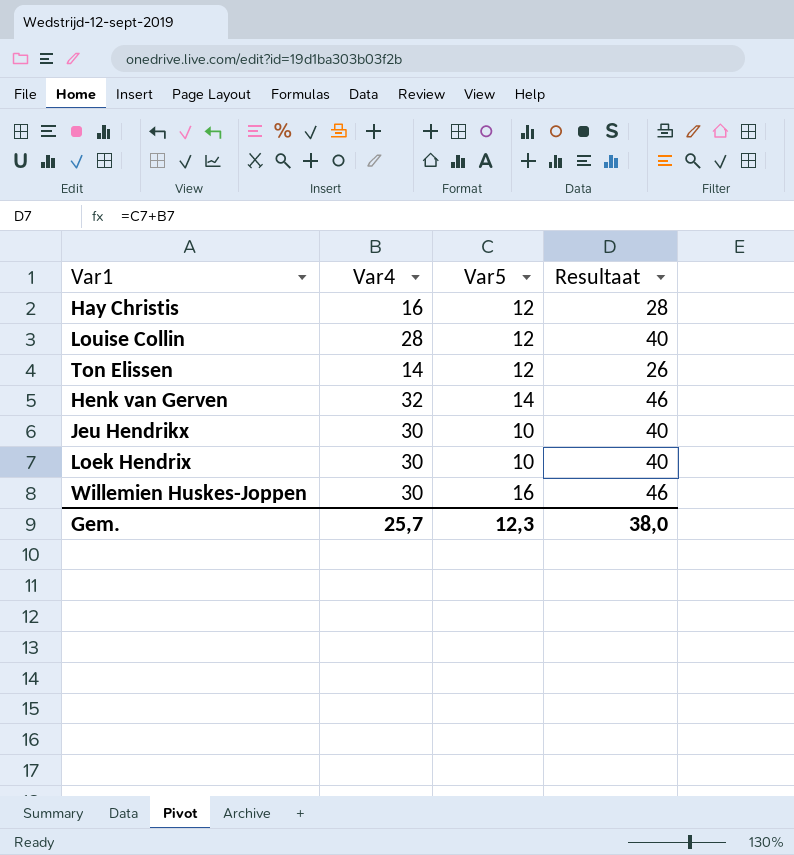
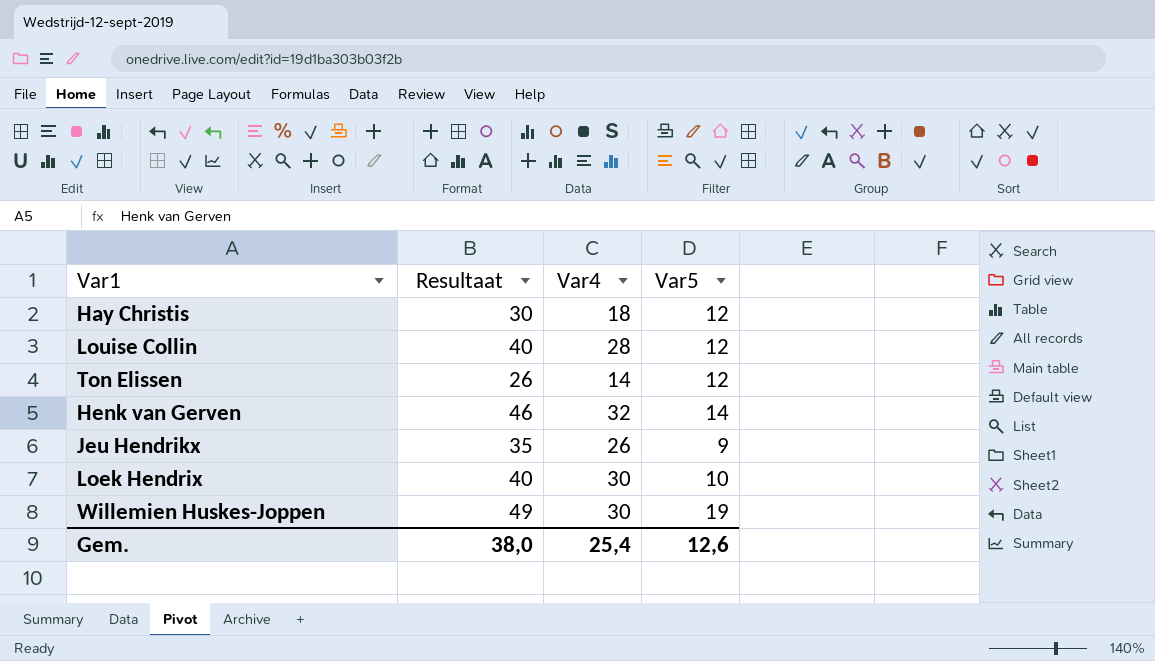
column Resultaat | position: 4 -> 2
Hay Christis | Resultaat: 28 -> 30
Hay Christis | Var4: 16 -> 18
Jeu Hendrikx | Resultaat: 40 -> 35
Jeu Hendrikx | Var4: 30 -> 26
Jeu Hendrikx | Var5: 10 -> 9
Willemien Huskes-Joppen | Resultaat: 46 -> 49
Willemien Huskes-Joppen | Var5: 16 -> 19
Gem. | Var4: 25,7 -> 25,4
Gem. | Var5: 12,3 -> 12,6

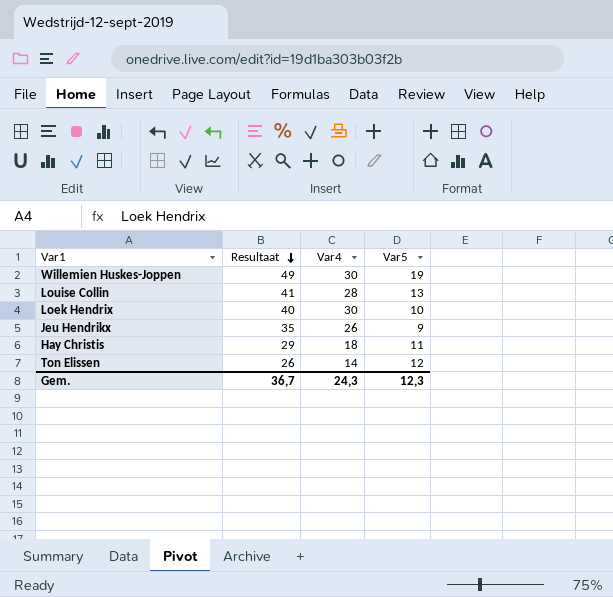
row order: none -> Resultaat descending
row Henk van Gerven: 46 | 32 | 14 -> none
Louise Collin | Resultaat: 40 -> 41
Louise Collin | Var5: 12 -> 13
Hay Christis | Resultaat: 30 -> 29
Hay Christis | Var5: 12 -> 11
Gem. | Resultaat: 38,0 -> 36,7
Gem. | Var4: 25,4 -> 24,3
Gem. | Var5: 12,6 -> 12,3

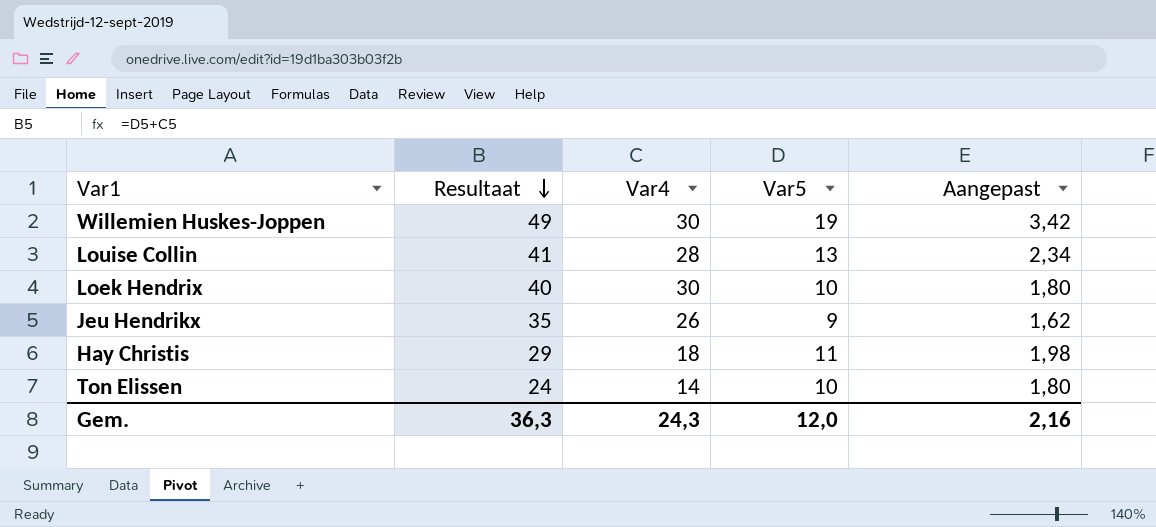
column Aangepast | formula: none -> [Var5] * 0,18
Ton Elissen | Resultaat: 26 -> 24
Ton Elissen | Var5: 12 -> 10
Gem. | Resultaat: 36,7 -> 36,3
Gem. | Var5: 12,3 -> 12,0

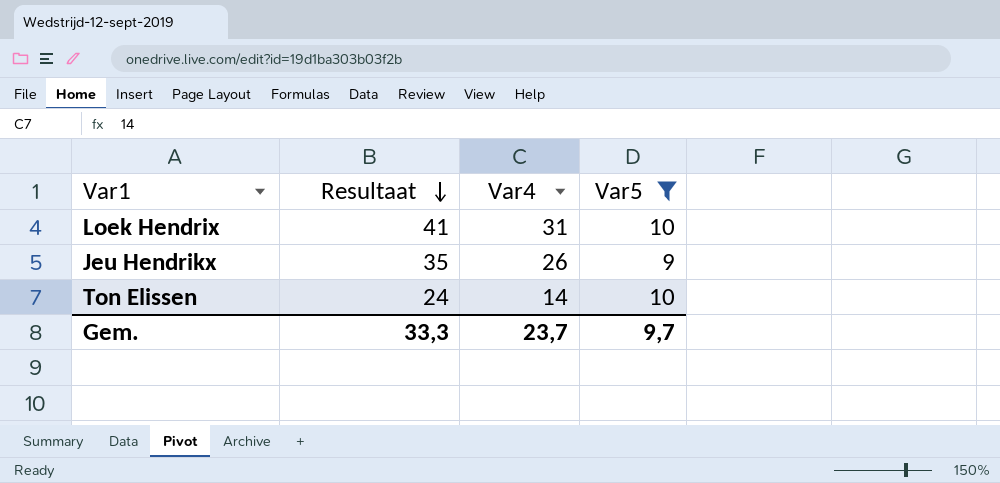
filter: none -> Var5 <= 10
column Aangepast | formula: [Var5] * 0,18 -> none
Loek Hendrix | Resultaat: 40 -> 41
Loek Hendrix | Var4: 30 -> 31
Gem. | Resultaat: 36,3 -> 33,3
Gem. | Var4: 24,3 -> 23,7
Gem. | Var5: 12,0 -> 9,7

